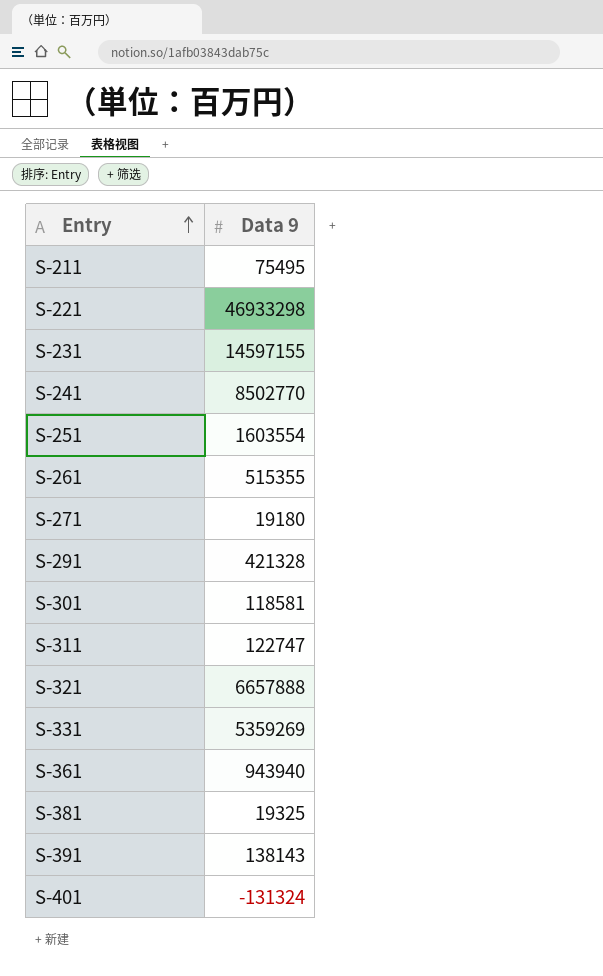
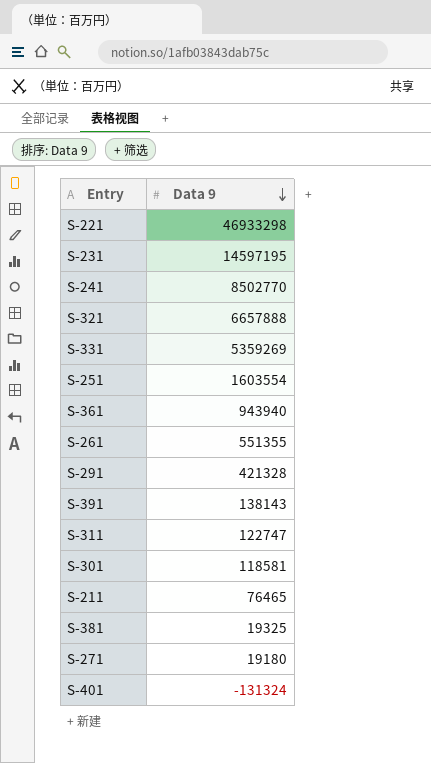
row order: Entry ascending -> Data 9 descending
S-231 | Data 9: 14597155 -> 14597195
S-261 | Data 9: 515355 -> 551355
S-211 | Data 9: 75495 -> 76465

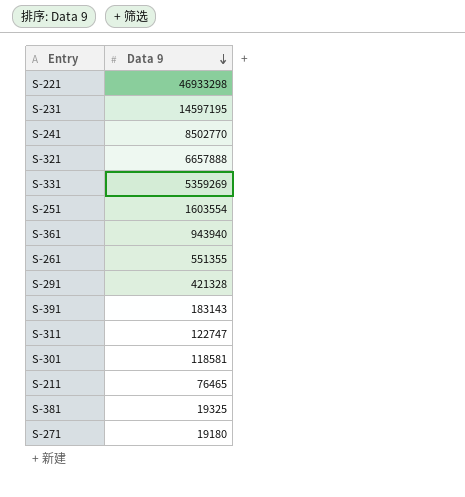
row S-401: -131324 -> none
S-391 | Data 9: 138143 -> 183143

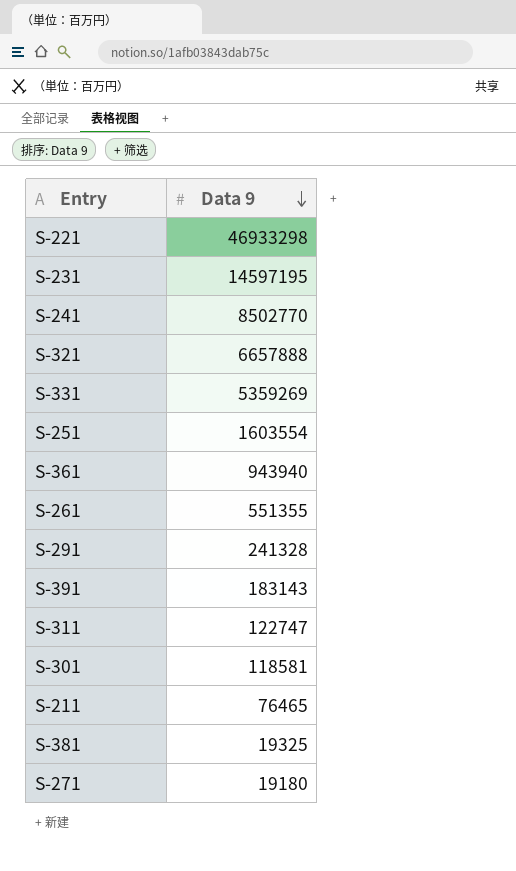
S-291 | Data 9: 421328 -> 241328

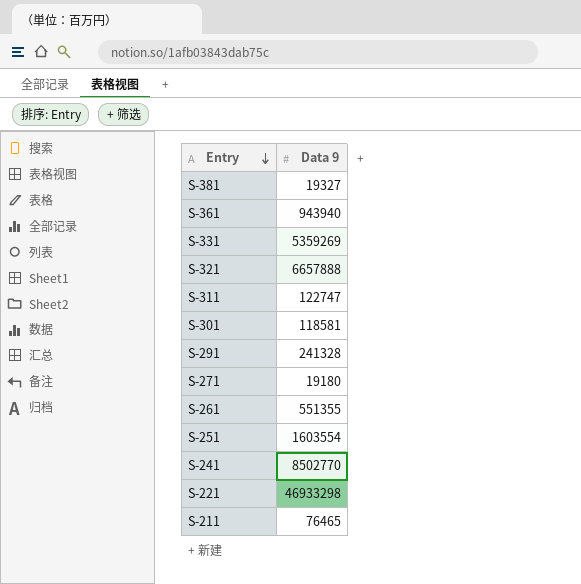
row order: Data 9 descending -> Entry descending
row S-231: 14597195 -> none
row S-391: 183143 -> none
S-381 | Data 9: 19325 -> 19327

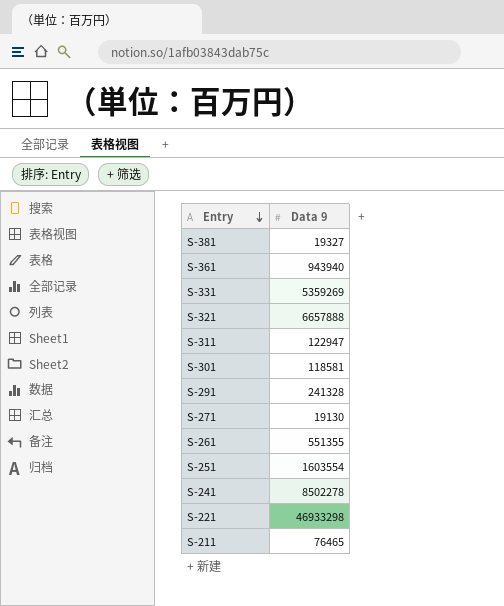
S-311 | Data 9: 122747 -> 122947
S-271 | Data 9: 19180 -> 19130
S-241 | Data 9: 8502770 -> 8502278

